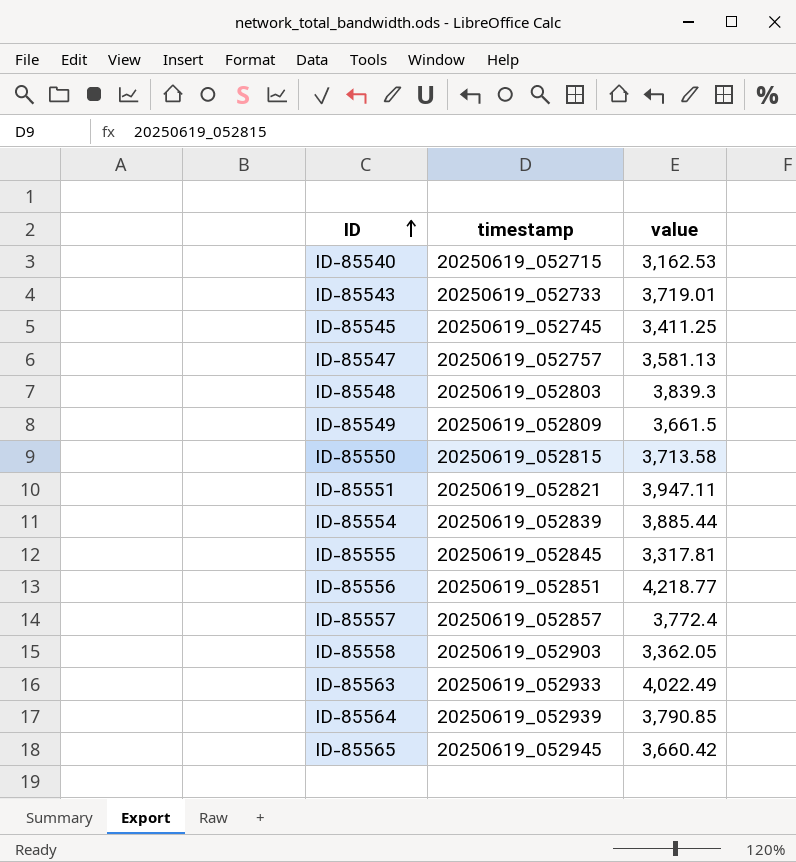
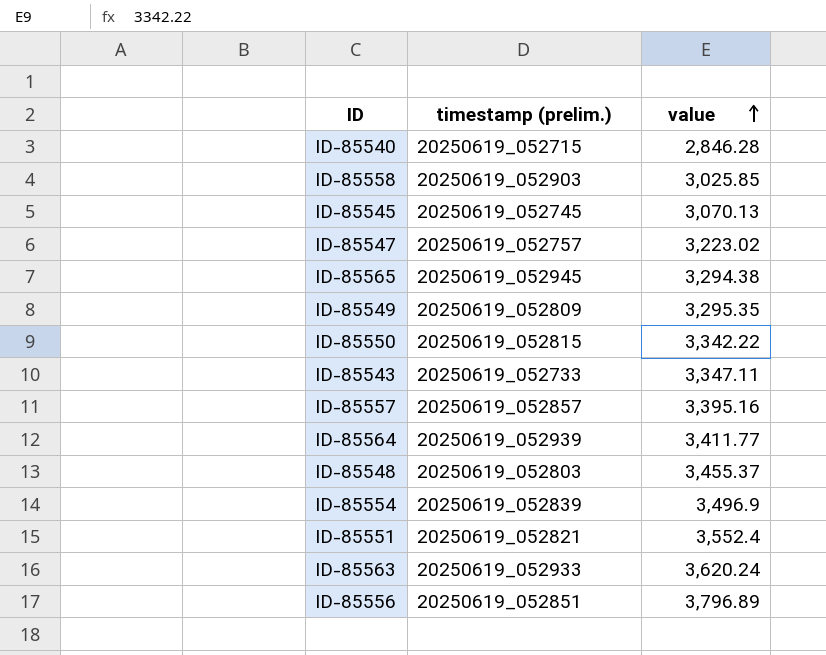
row order: ID ascending -> value ascending
column name: timestamp -> timestamp (prelim.)
row ID-85555: 20250619_052845 | 3,317.81 -> none
ID-85540 | value: 3,162.53 -> 2,846.28
ID-85558 | value: 3,362.05 -> 3,025.85
ID-85545 | value: 3,411.25 -> 3,070.13
ID-85547 | value: 3,581.13 -> 3,223.02
ID-85565 | value: 3,660.42 -> 3,294.38
ID-85549 | value: 3,661.5 -> 3,295.35
ID-85550 | value: 3,713.58 -> 3,342.22
ID-85543 | value: 3,719.01 -> 3,347.11
ID-85557 | value: 3,772.4 -> 3,395.16
ID-85564 | value: 3,790.85 -> 3,411.77
ID-85548 | value: 3,839.3 -> 3,455.37
ID-85554 | value: 3,885.44 -> 3,496.9
ID-85551 | value: 3,947.11 -> 3,552.4
ID-85563 | value: 4,022.49 -> 3,620.24
ID-85556 | value: 4,218.77 -> 3,796.89

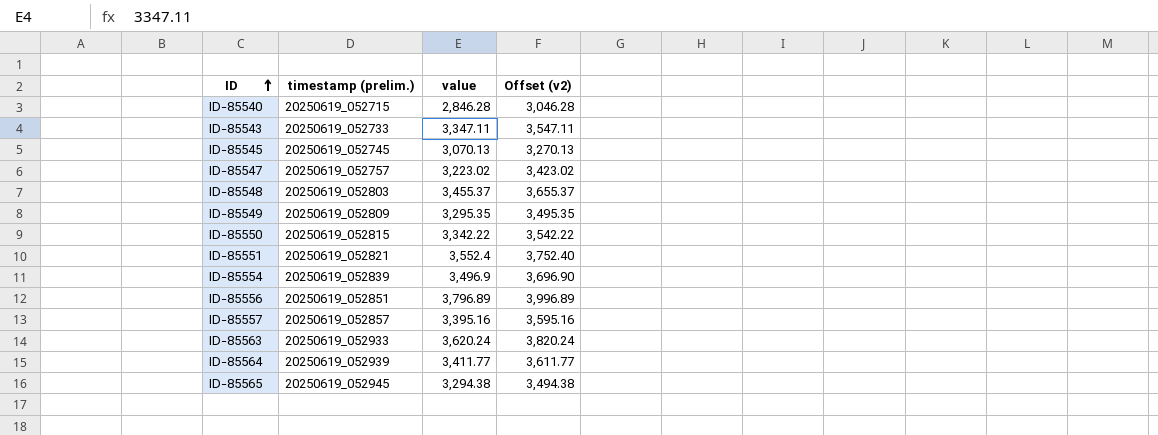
row order: value ascending -> ID ascending
column Offset (v2) | formula: none -> [value] + 200
row ID-85558: 20250619_052903 | 3,025.85 -> none

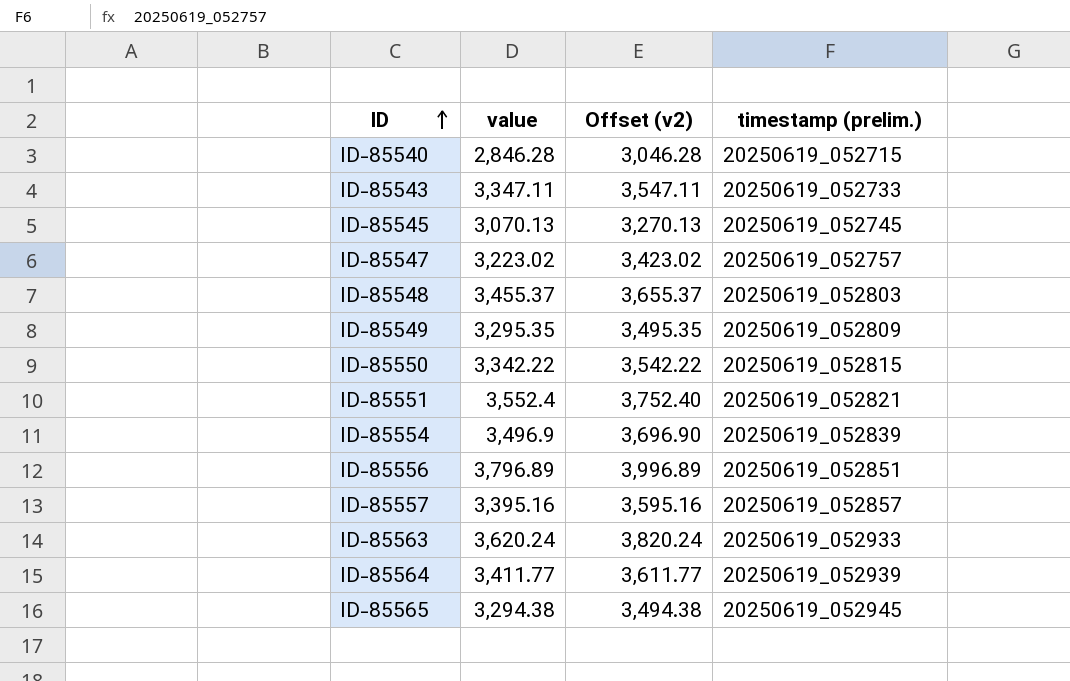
column timestamp (prelim.) | position: 2 -> 4

